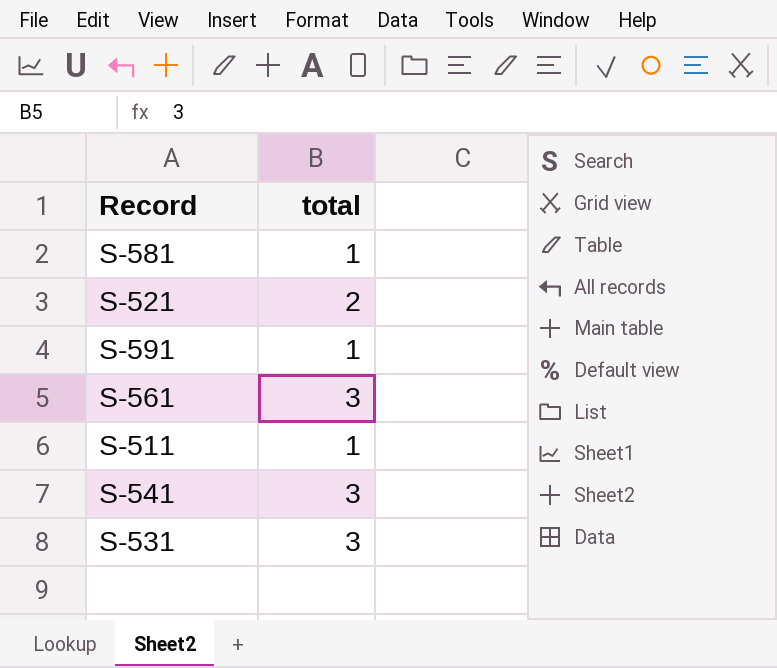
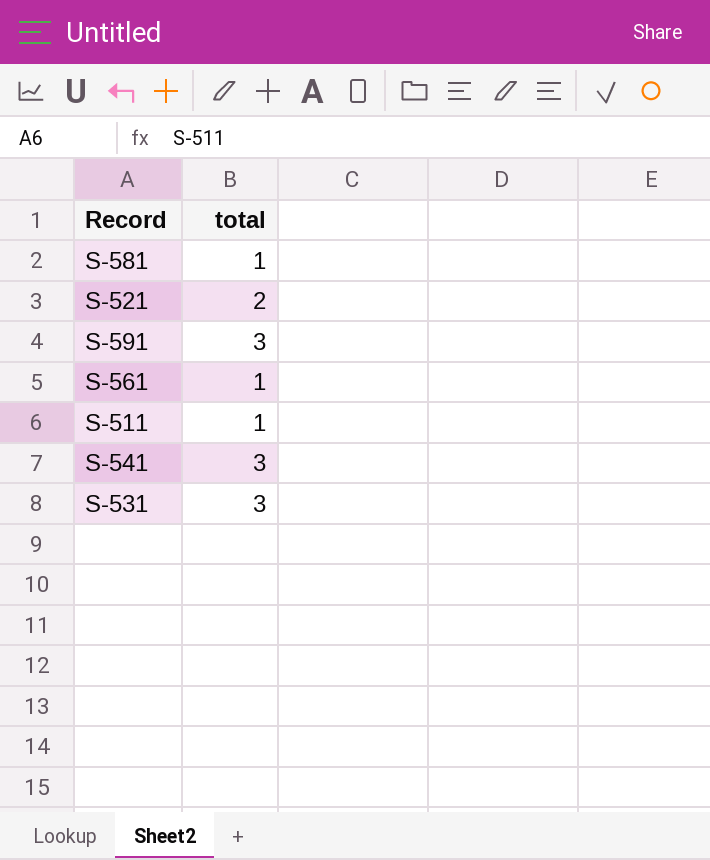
S-591 | total: 1 -> 3
S-561 | total: 3 -> 1

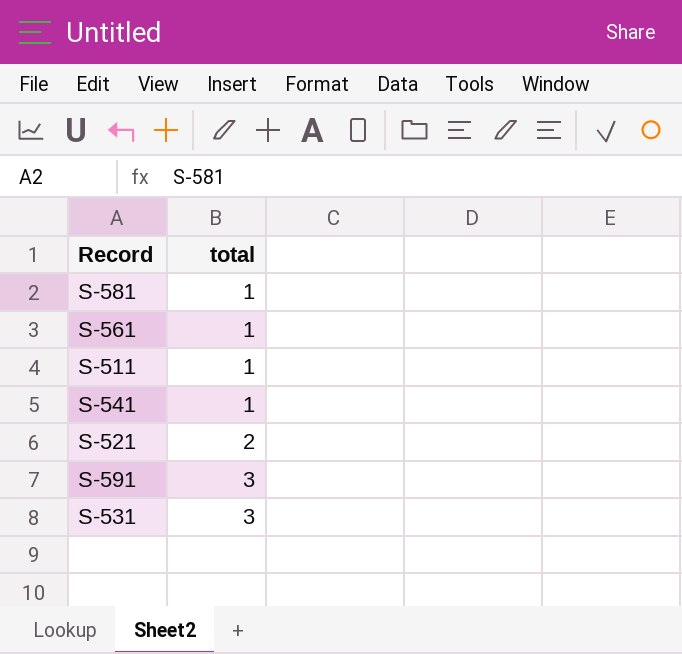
row order: none -> total ascending
S-541 | total: 3 -> 1

